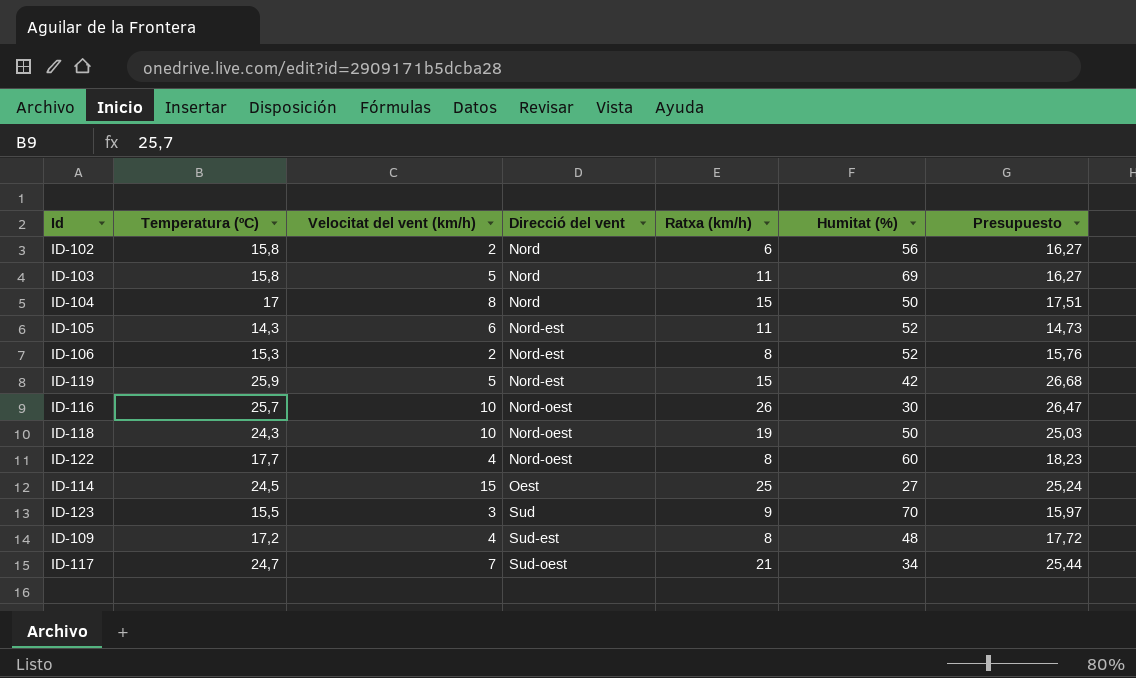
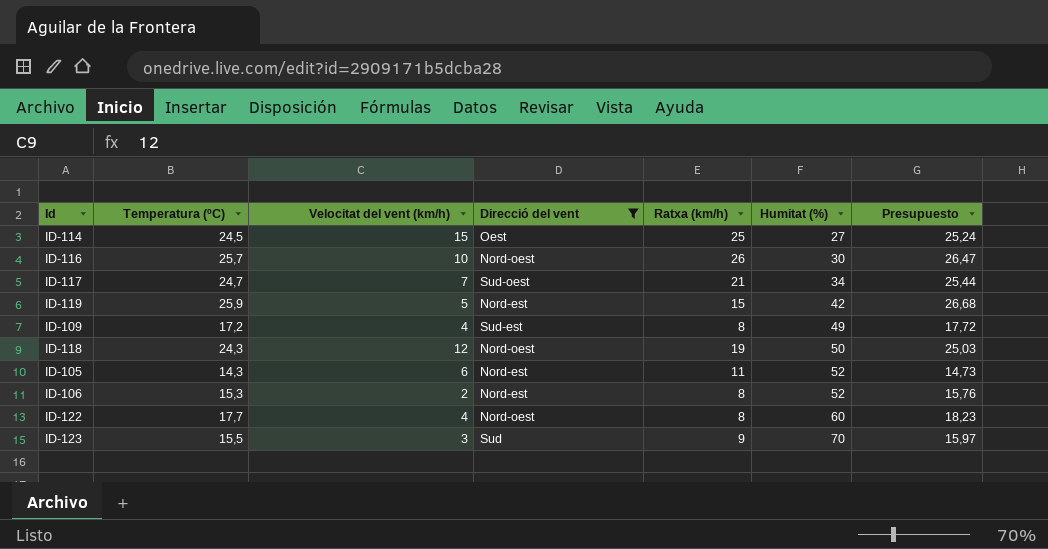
filter: none -> Direcció del vent != Nord
row order: Direcció del vent ascending -> Humitat (%) ascending
ID-109 | Humitat (%): 48 -> 49
ID-118 | Velocitat del vent (km/h): 10 -> 12

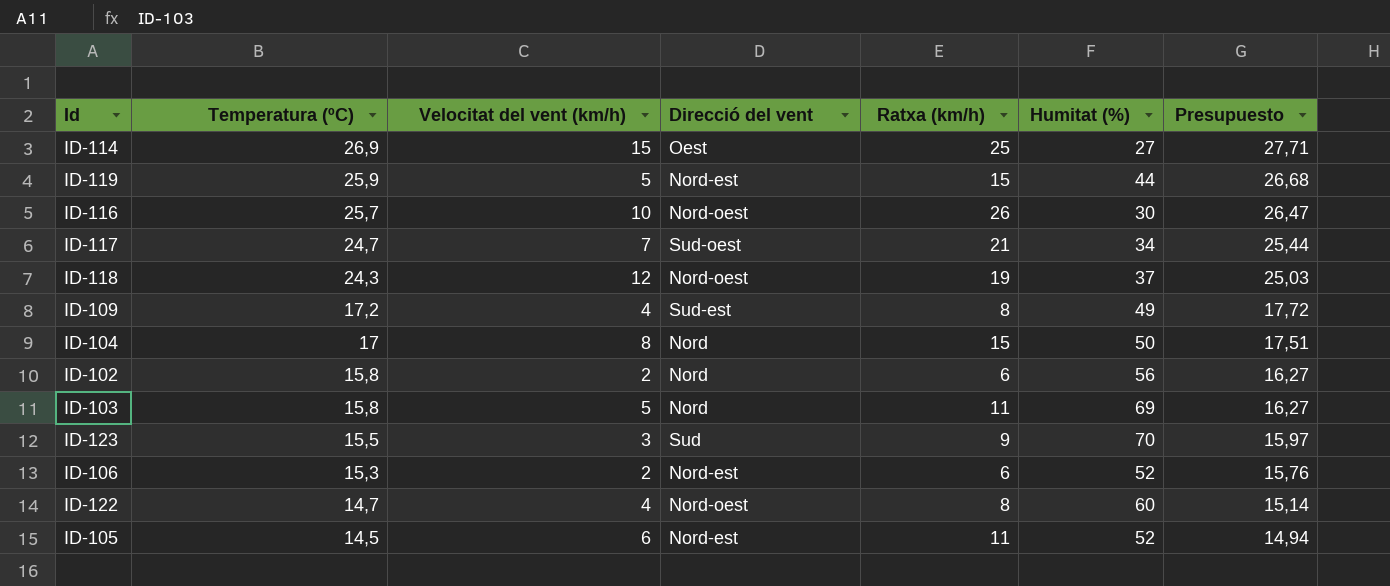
filter: Direcció del vent != Nord -> none
row order: Humitat (%) ascending -> Temperatura (ºC) descending
ID-114 | Temperatura (ºC): 24,5 -> 26,9
ID-114 | Presupuesto: 25,24 -> 27,71
ID-119 | Humitat (%): 42 -> 44
ID-118 | Humitat (%): 50 -> 37
ID-106 | Ratxa (km/h): 8 -> 6
ID-122 | Temperatura (ºC): 17,7 -> 14,7
ID-122 | Presupuesto: 18,23 -> 15,14
ID-105 | Temperatura (ºC): 14,3 -> 14,5
ID-105 | Presupuesto: 14,73 -> 14,94

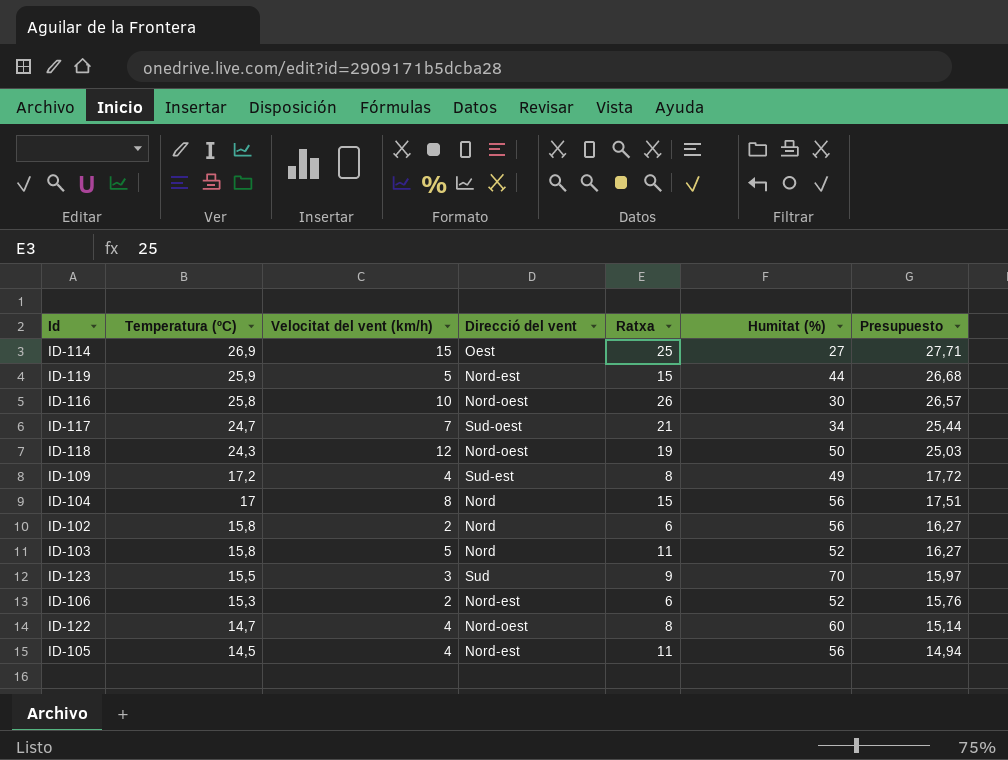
column name: Ratxa (km/h) -> Ratxa
ID-116 | Temperatura (ºC): 25,7 -> 25,8
ID-116 | Presupuesto: 26,47 -> 26,57
ID-118 | Humitat (%): 37 -> 50
ID-104 | Humitat (%): 50 -> 56
ID-103 | Humitat (%): 69 -> 52
ID-105 | Velocitat del vent (km/h): 6 -> 4
ID-105 | Humitat (%): 52 -> 56

